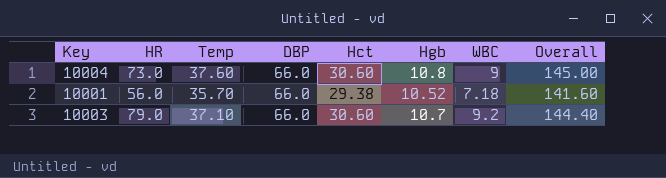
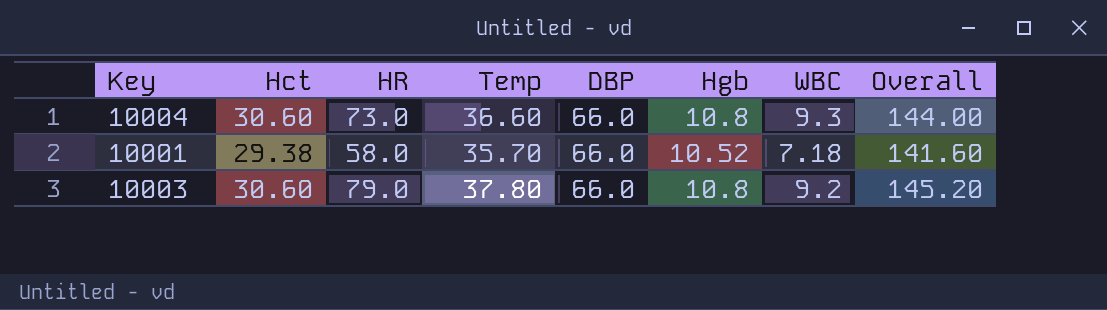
column Hct | position: 5 -> 2
10004 | Temp: 37.60 -> 36.60
10004 | WBC: 9 -> 9.3
10004 | Overall: 145.00 -> 144.00
10001 | HR: 56.0 -> 58.0
10003 | Temp: 37.10 -> 37.80
10003 | Hgb: 10.7 -> 10.8
10003 | Overall: 144.40 -> 145.20

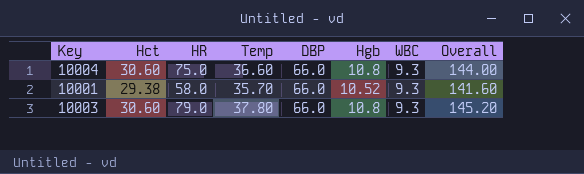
10004 | HR: 73.0 -> 75.0
10001 | WBC: 7.18 -> 9.3
10003 | WBC: 9.2 -> 9.3

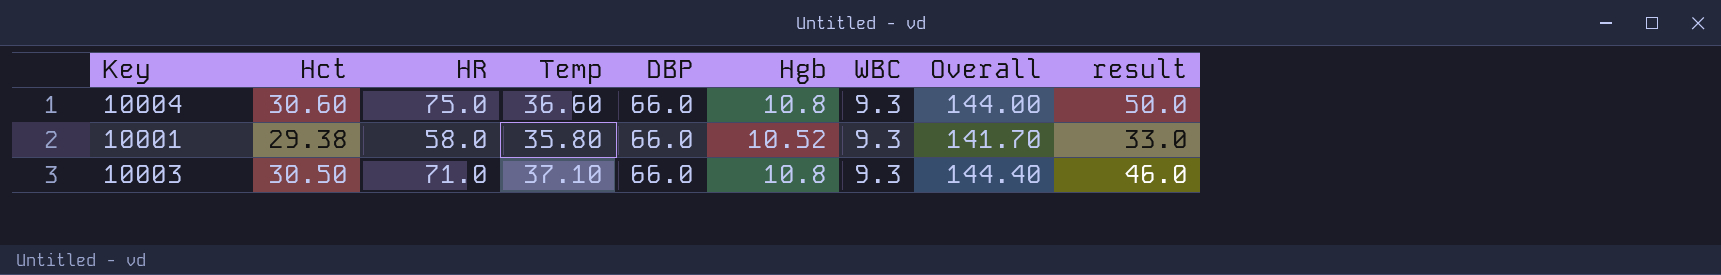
column result | formula: none -> [HR] - 25
10001 | Temp: 35.70 -> 35.80
10001 | Overall: 141.60 -> 141.70
10003 | Hct: 30.60 -> 30.50
10003 | HR: 79.0 -> 71.0
10003 | Temp: 37.80 -> 37.10
10003 | Overall: 145.20 -> 144.40

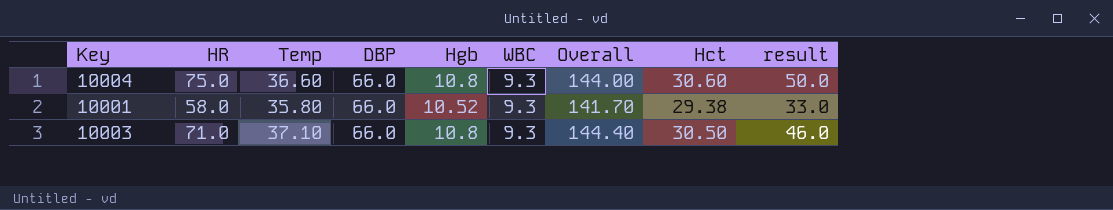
column Hct | position: 2 -> 8

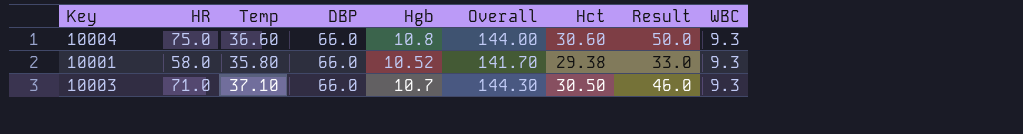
column name: result -> Result
column WBC | position: 6 -> 9
10003 | Hgb: 10.8 -> 10.7
10003 | Overall: 144.40 -> 144.30

